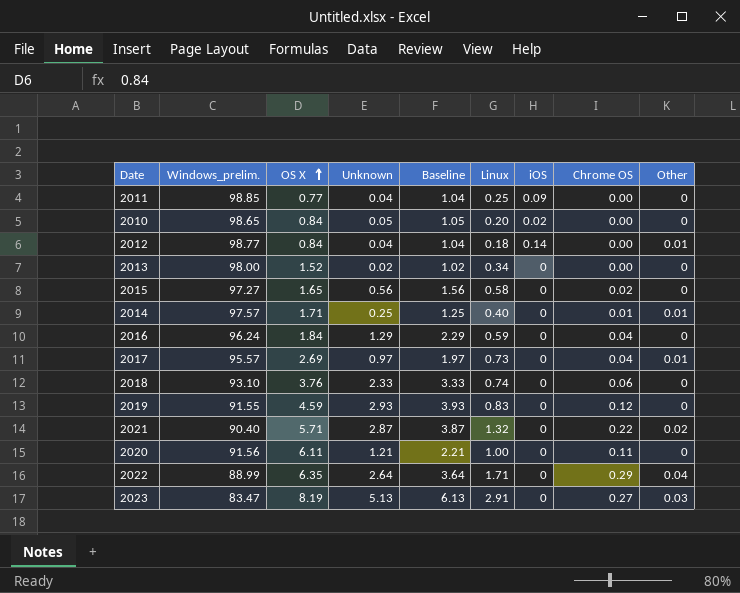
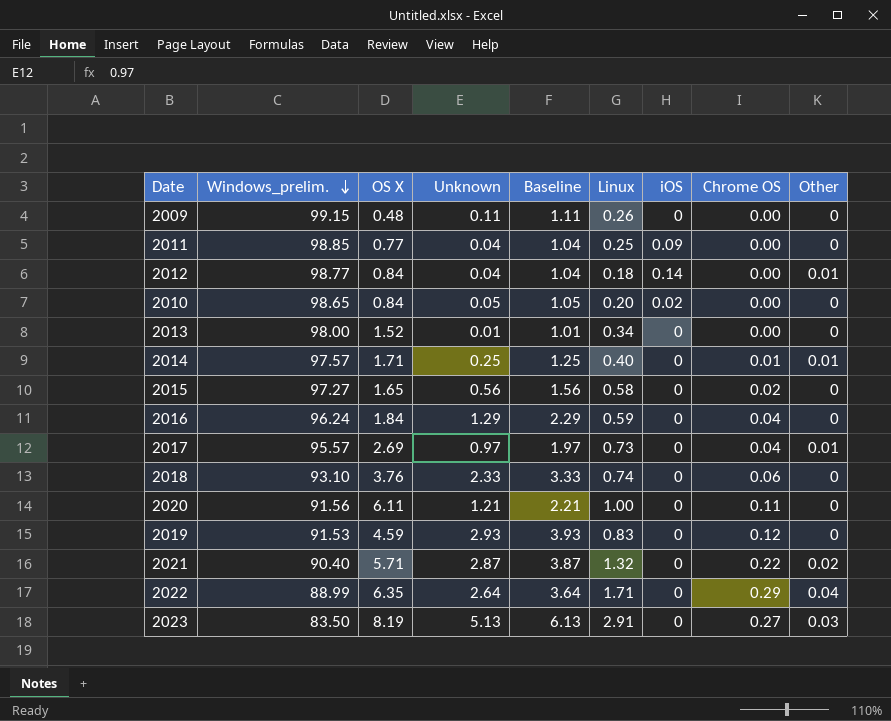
row order: OS X ascending -> Windows_prelim. descending
row 2009: none -> 99.15 | 0.48 | 0.11 | 1.11 | 0.26 | 0 | 0.00 | 0
2013 | Unknown: 0.02 -> 0.01
2013 | Baseline: 1.02 -> 1.01
2019 | Windows_prelim.: 91.55 -> 91.53
2023 | Windows_prelim.: 83.47 -> 83.50

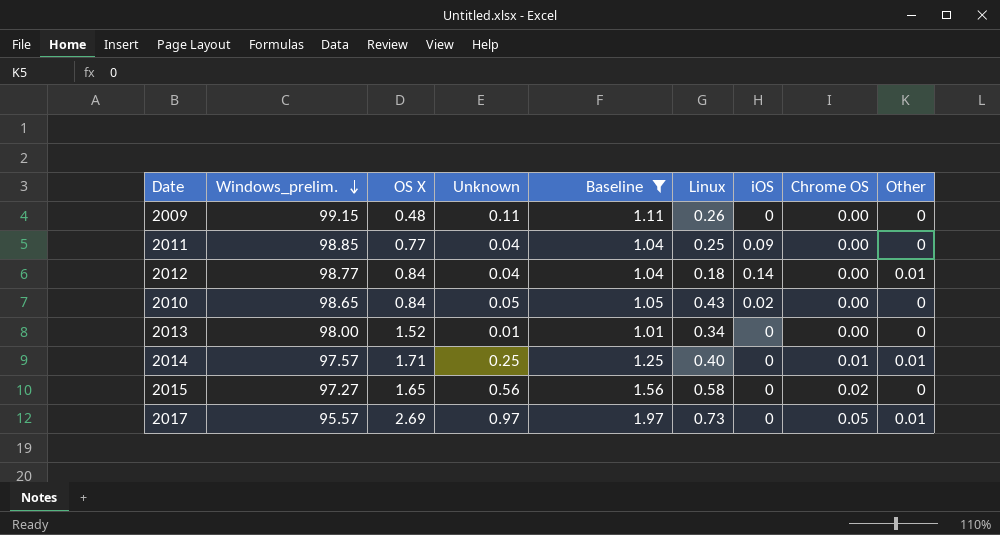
filter: none -> Baseline <= 1.97
2010 | Linux: 0.20 -> 0.43
2017 | Chrome OS: 0.04 -> 0.05

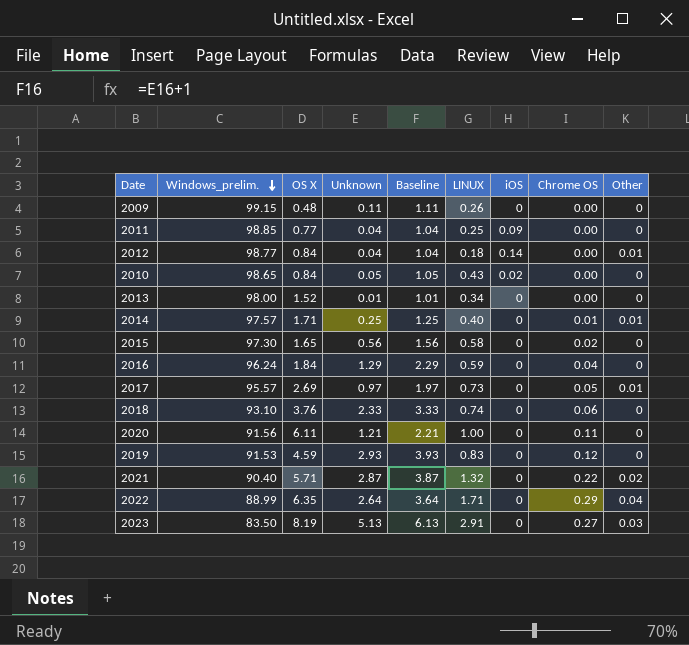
filter: Baseline <= 1.97 -> none
column name: Linux -> LINUX
2015 | Windows_prelim.: 97.27 -> 97.30

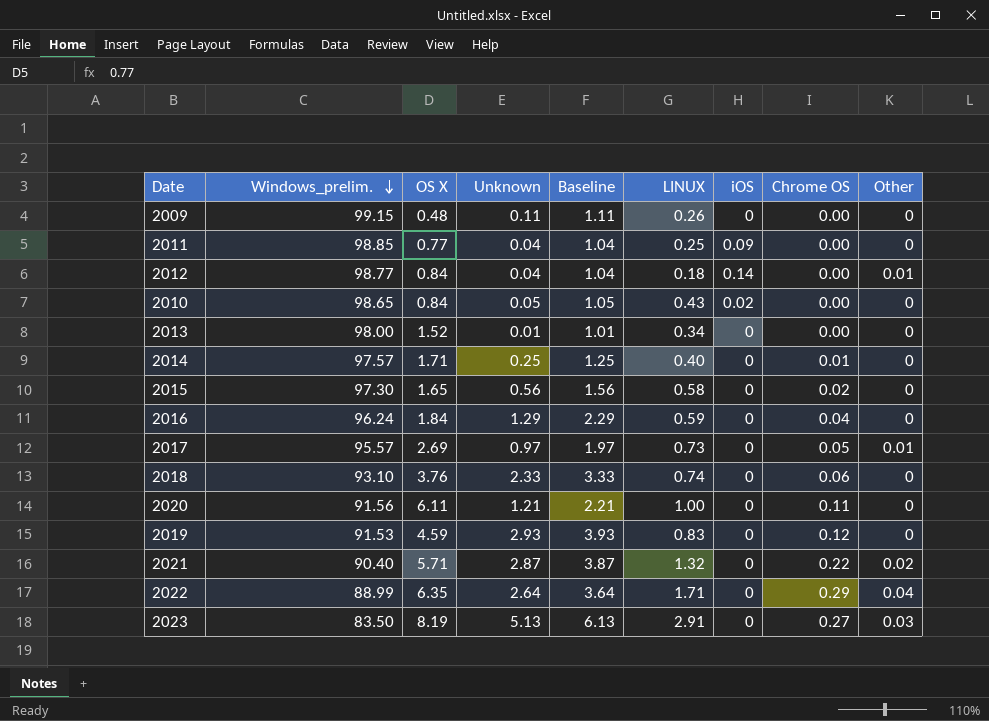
2014 | Other: 0.01 -> 0

